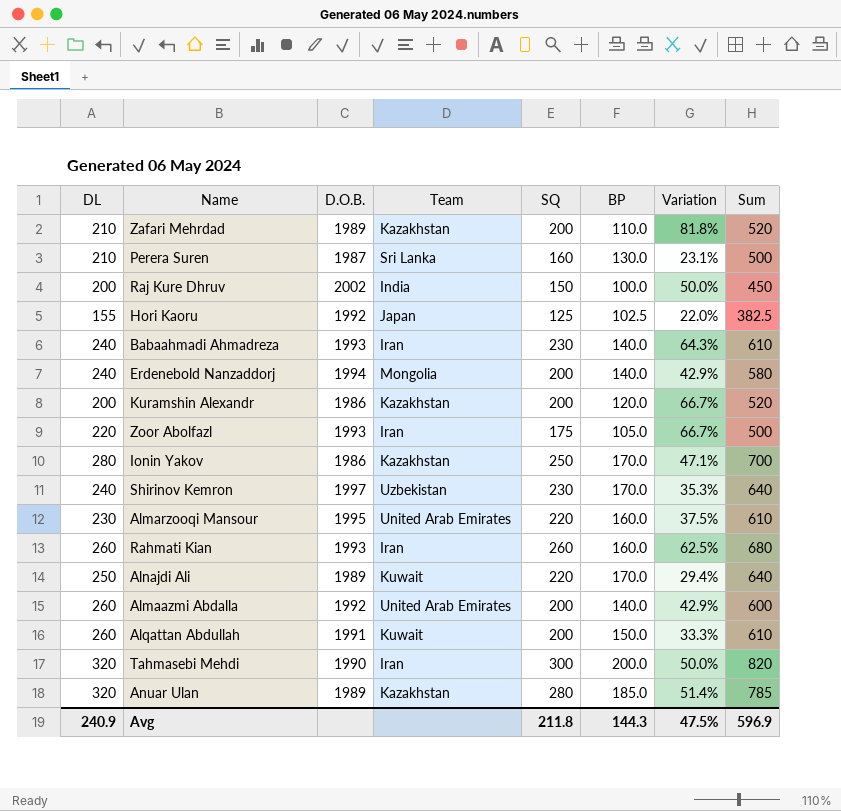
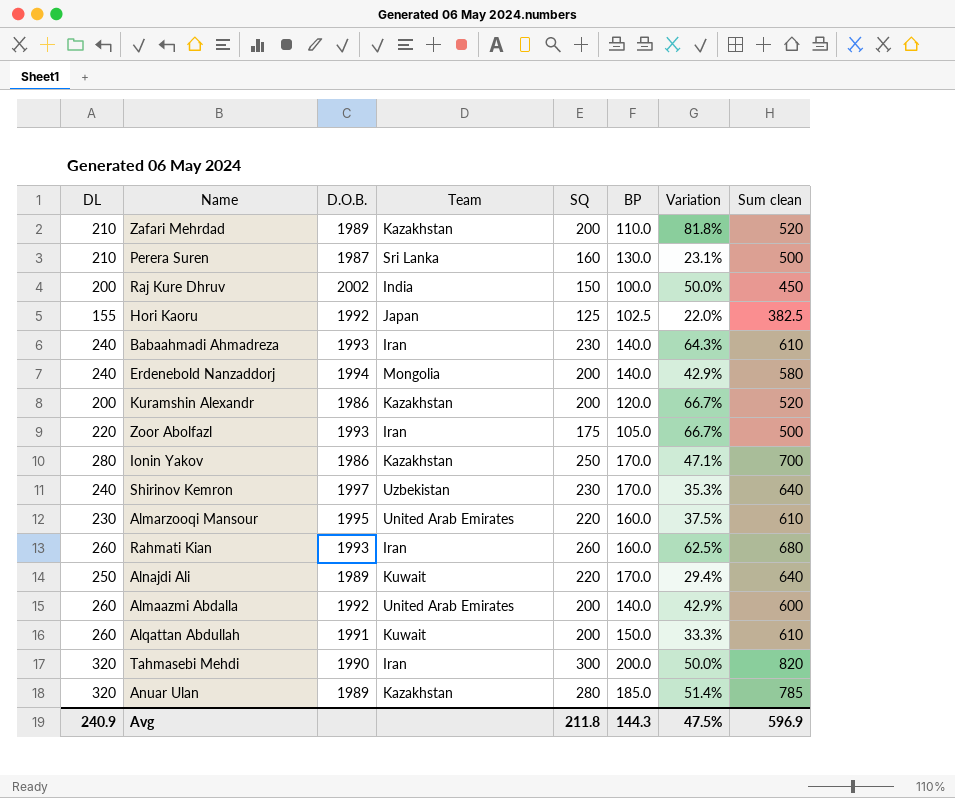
column name: Sum -> Sum clean

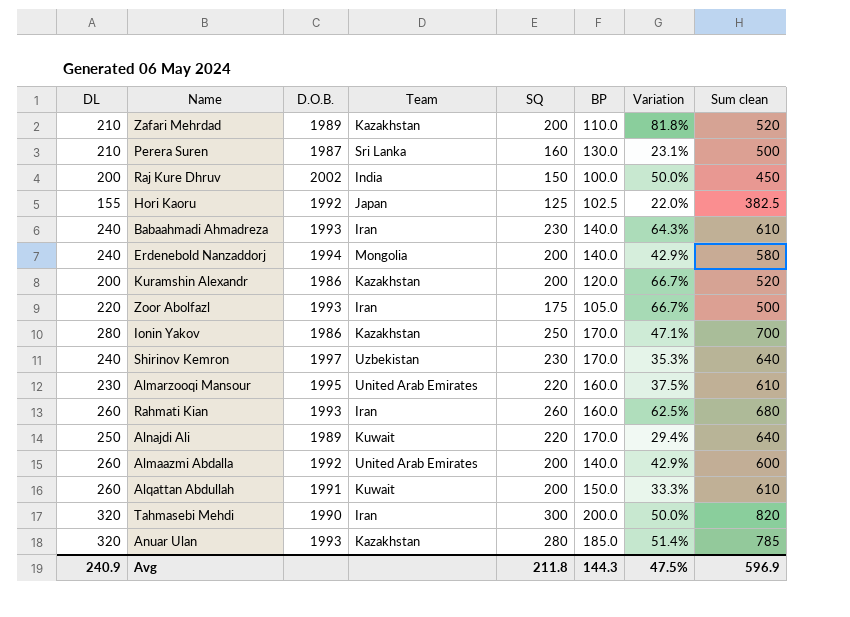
Anuar Ulan | D.O.B.: 1989 -> 1993

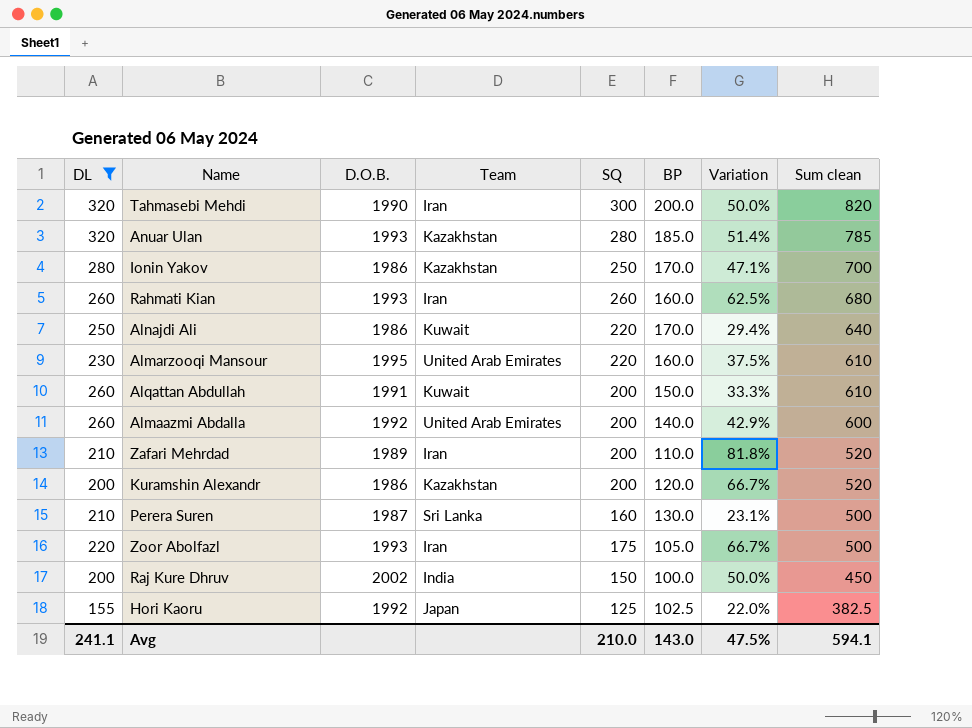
filter: none -> DL != 240
row order: none -> Sum clean descending
Alnajdi Ali | D.O.B.: 1989 -> 1986
Zafari Mehrdad | Team: Kazakhstan -> Iran
Avg | DL: 240.9 -> 241.1
Avg | SQ: 211.8 -> 210.0
Avg | BP: 144.3 -> 143.0
Avg | Sum clean: 596.9 -> 594.1

